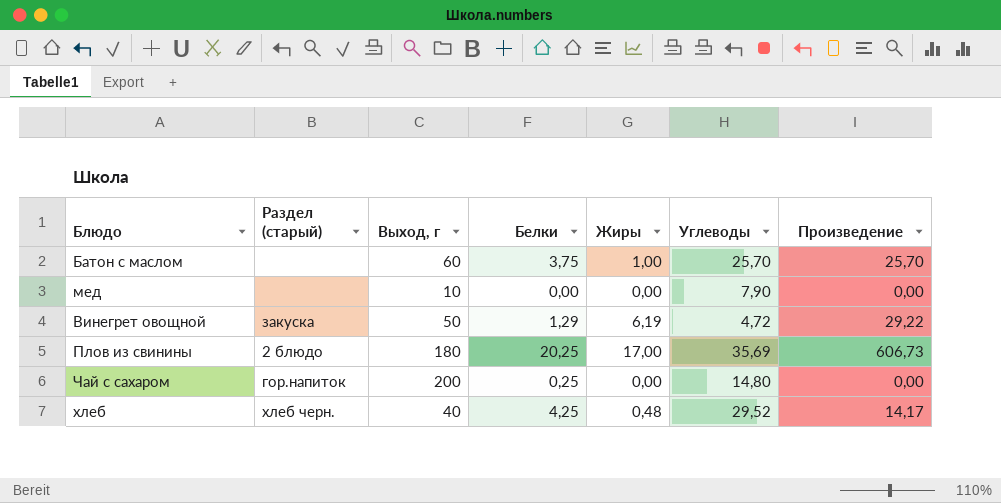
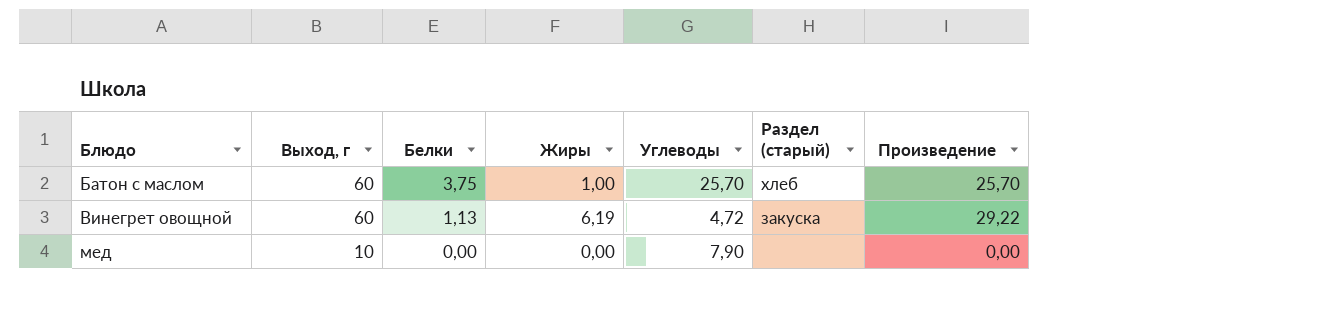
row order: none -> Блюдо ascending
column Раздел (старый) | position: 2 -> 6
row Плов из свинины: 2 блюдо | 180 | 20,25 | 17,00 | 35,69 | 606,73 -> none
row Чай с сахаром: гор.напиток | 200 | 0,25 | 0,00 | 14,80 | 0,00 -> none
row хлеб: хлеб черн. | 40 | 4,25 | 0,48 | 29,52 | 14,17 -> none
Батон с маслом | Раздел (старый): none -> хлеб
Винегрет овощной | Выход, г: 50 -> 60
Винегрет овощной | Белки: 1,29 -> 1,13

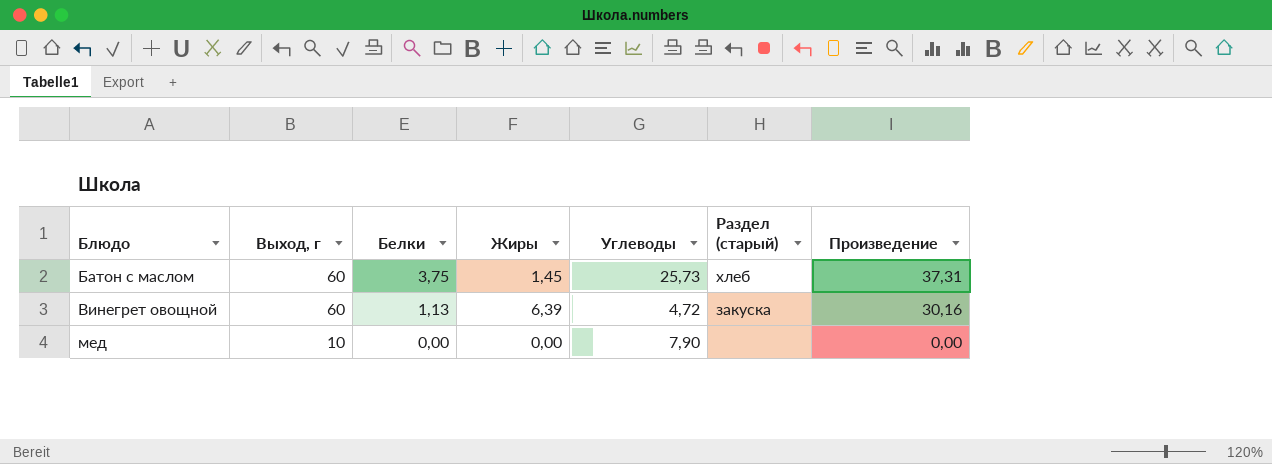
Батон с маслом | Жиры: 1,00 -> 1,45
Батон с маслом | Углеводы: 25,70 -> 25,73
Батон с маслом | Произведение: 25,70 -> 37,31
Винегрет овощной | Жиры: 6,19 -> 6,39
Винегрет овощной | Произведение: 29,22 -> 30,16

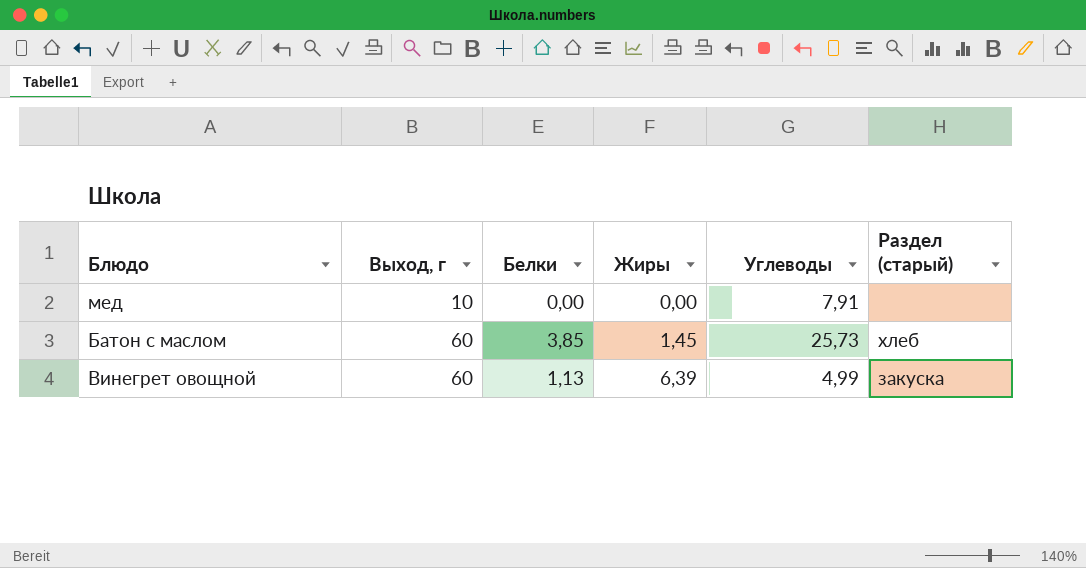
row order: Блюдо ascending -> Выход, г ascending
column Произведение | formula: [Жиры] * [Углеводы] -> none
мед | Углеводы: 7,90 -> 7,91
Батон с маслом | Белки: 3,75 -> 3,85
Винегрет овощной | Углеводы: 4,72 -> 4,99

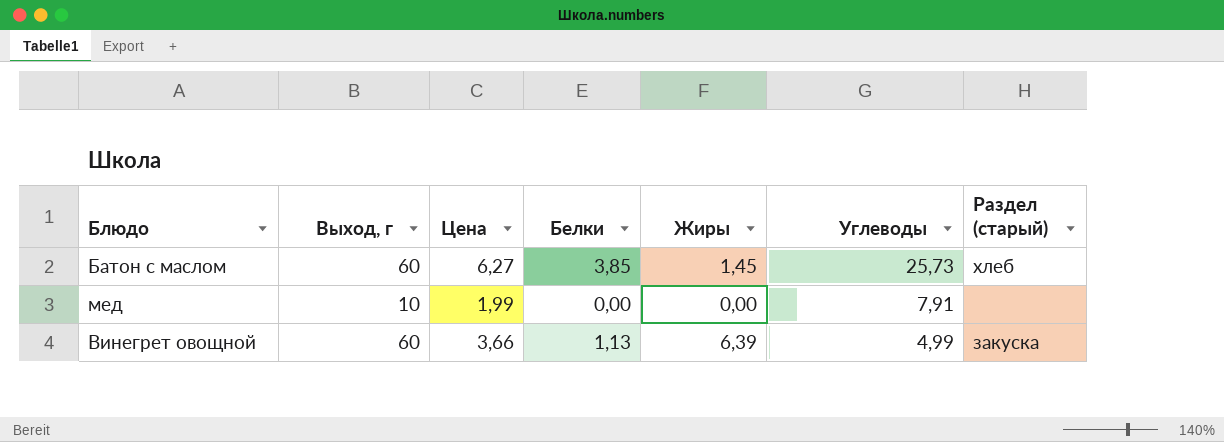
row order: Выход, г ascending -> Углеводы descending
column Цена | position: none -> 3

